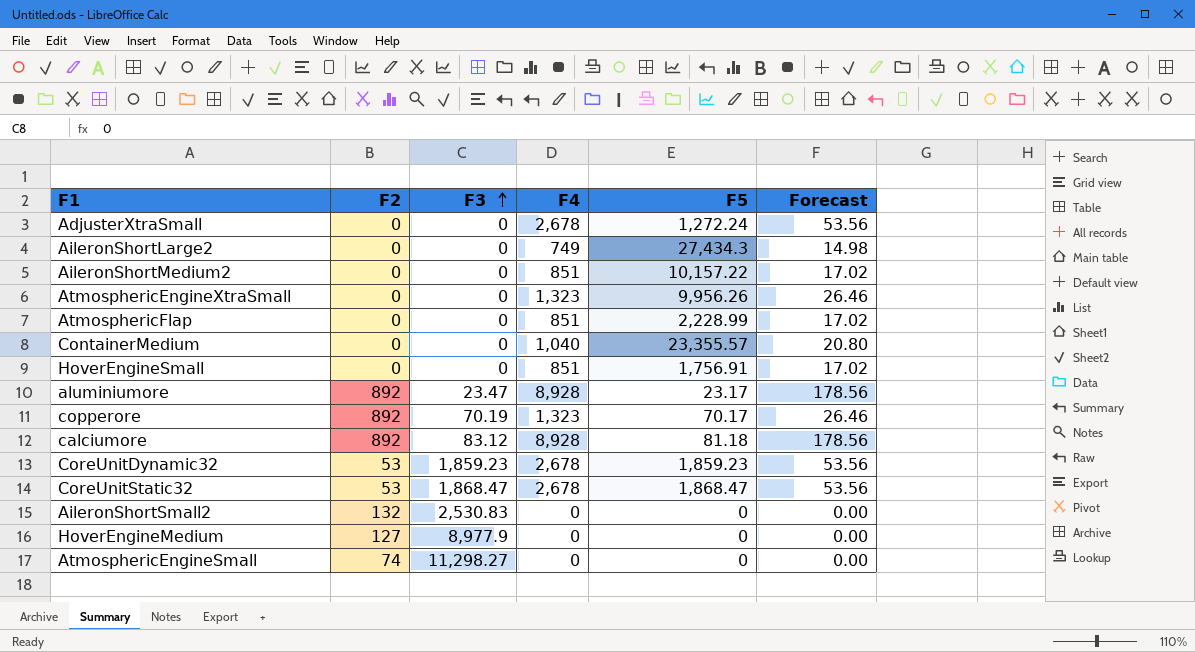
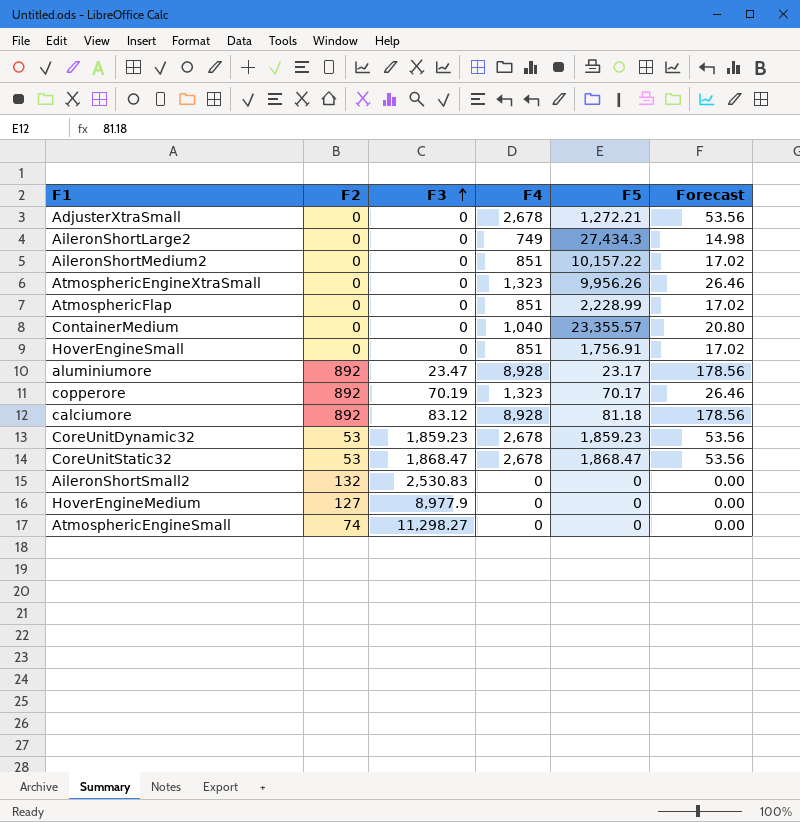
AdjusterXtraSmall | F5: 1,272.24 -> 1,272.21

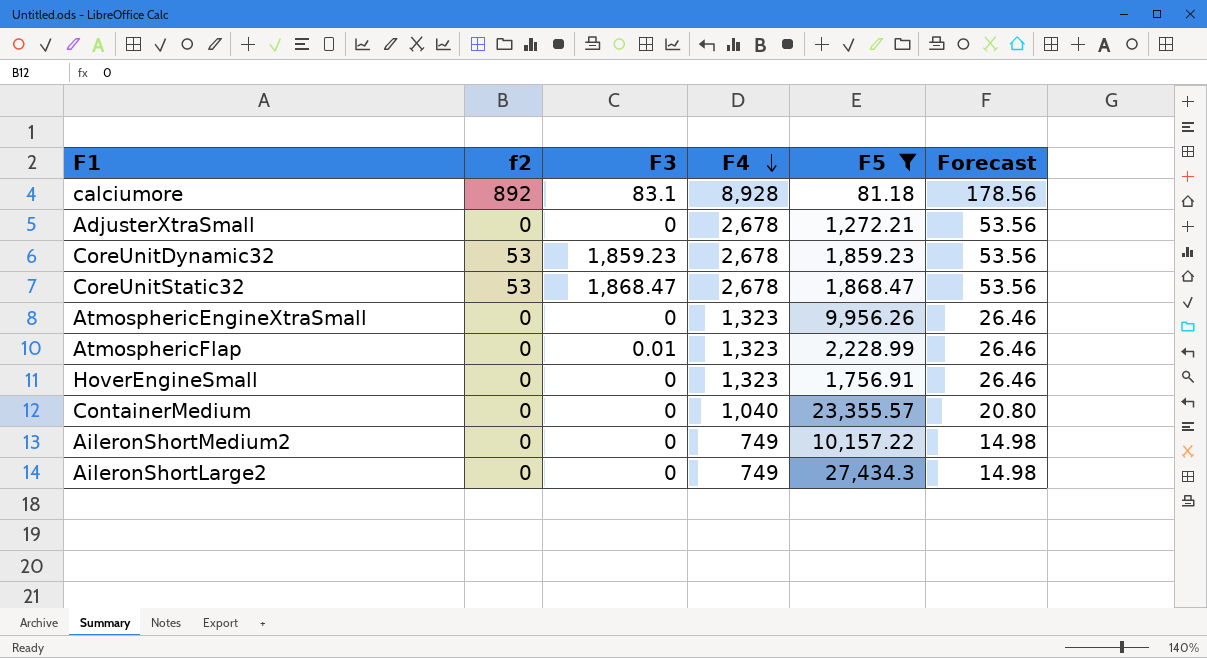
filter: none -> F5 >= 81.18
row order: F3 ascending -> F4 descending
column name: F2 -> f2
calciumore | F3: 83.12 -> 83.1
AtmosphericFlap | F3: 0 -> 0.01
AtmosphericFlap | F4: 851 -> 1,323
AtmosphericFlap | Forecast: 17.02 -> 26.46
HoverEngineSmall | F4: 851 -> 1,323
HoverEngineSmall | Forecast: 17.02 -> 26.46
AileronShortMedium2 | F4: 851 -> 749
AileronShortMedium2 | Forecast: 17.02 -> 14.98

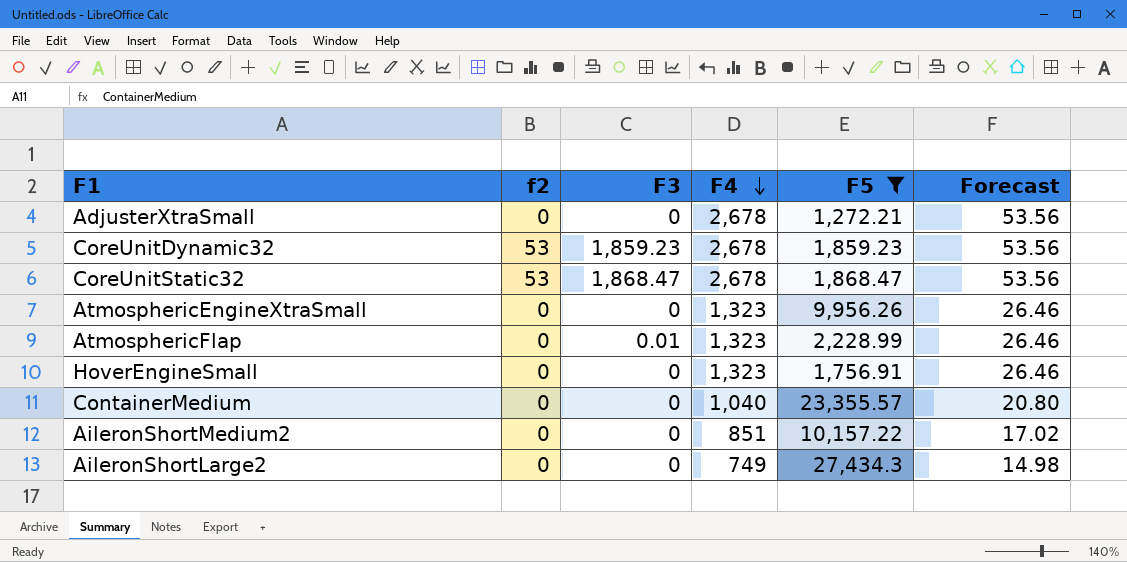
row calciumore: 892 | 83.1 | 8,928 | 81.18 | 178.56 -> none
AileronShortMedium2 | F4: 749 -> 851
AileronShortMedium2 | Forecast: 14.98 -> 17.02

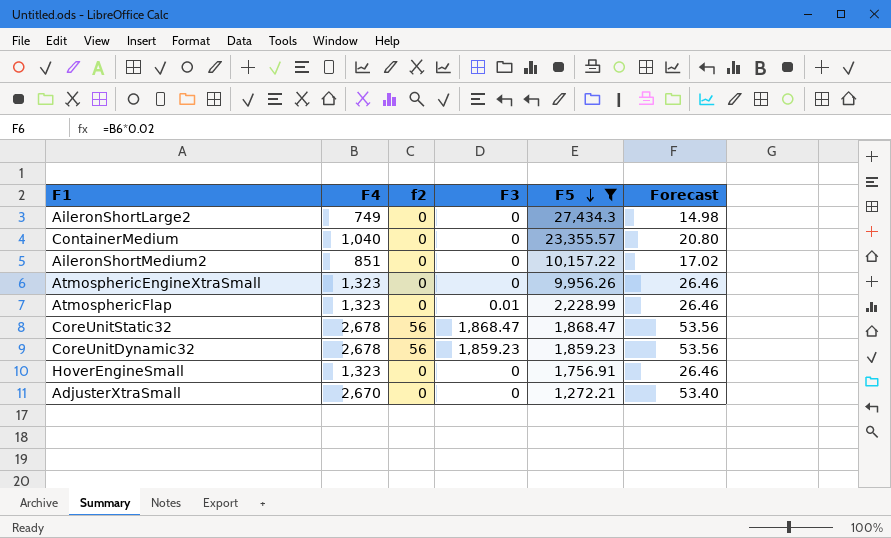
row order: F4 descending -> F5 descending
column F4 | position: 4 -> 2
CoreUnitStatic32 | f2: 53 -> 56
CoreUnitDynamic32 | f2: 53 -> 56
AdjusterXtraSmall | F4: 2,678 -> 2,670
AdjusterXtraSmall | Forecast: 53.56 -> 53.40

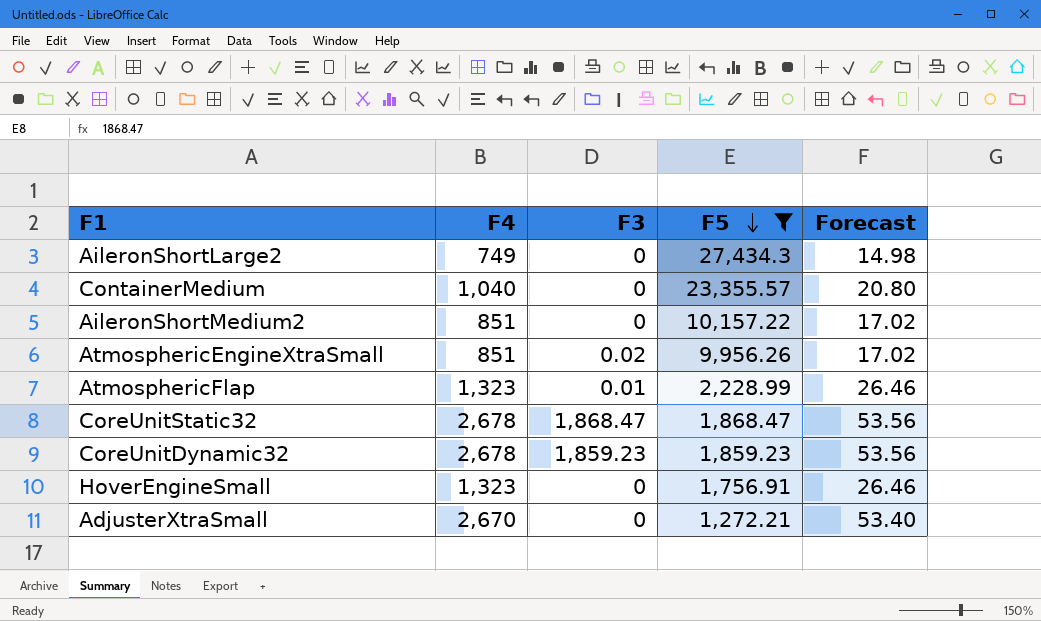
column f2 | position: 3 -> none
AtmosphericEngineXtraSmall | F4: 1,323 -> 851
AtmosphericEngineXtraSmall | F3: 0 -> 0.02
AtmosphericEngineXtraSmall | Forecast: 26.46 -> 17.02

